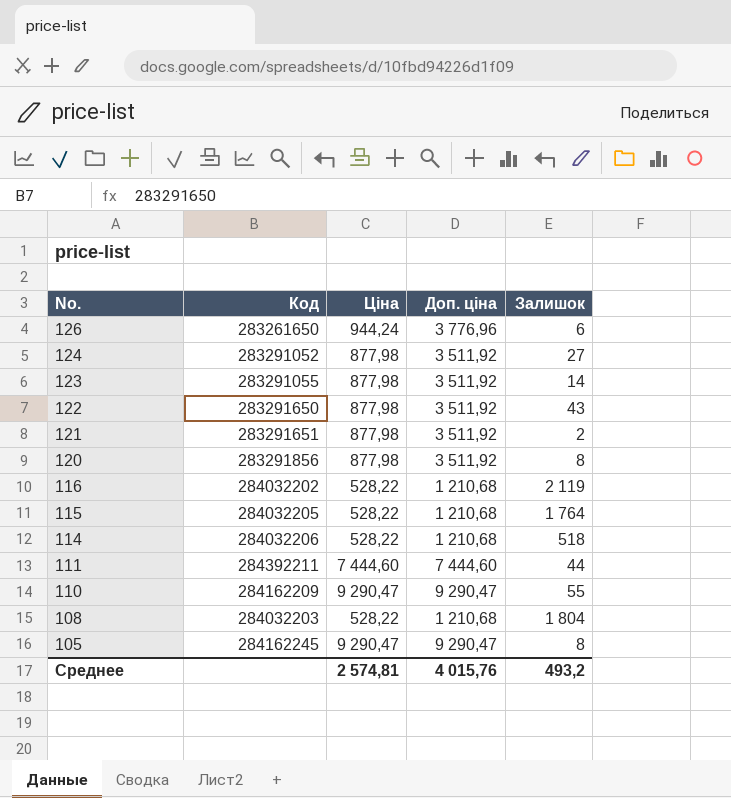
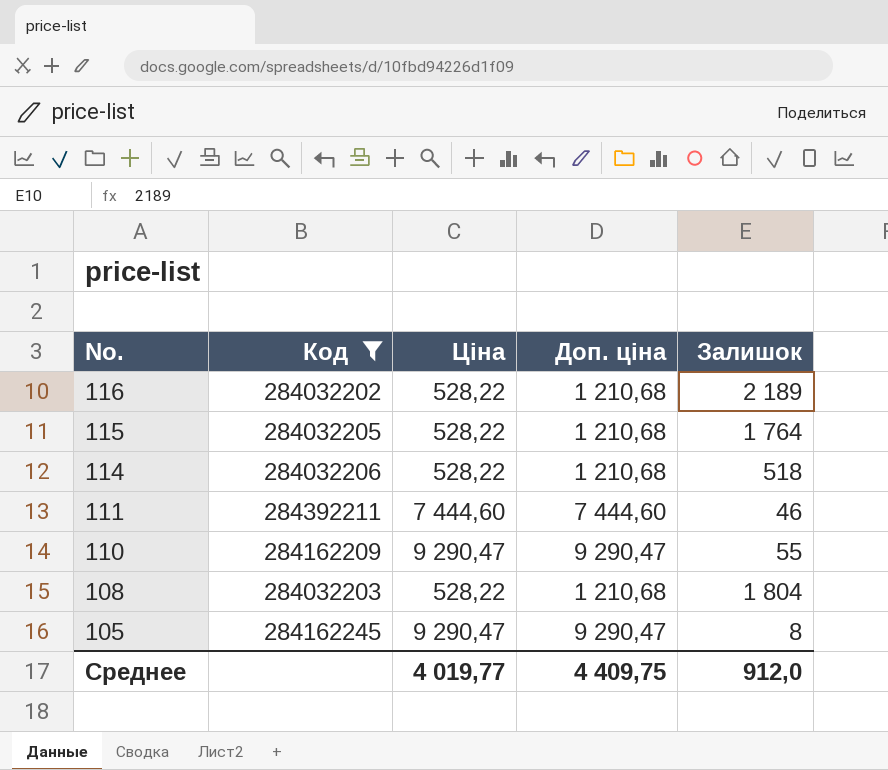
filter: none -> Код >= 284032202
116 | Залишок: 2 119 -> 2 189
111 | Залишок: 44 -> 46
Среднее | Ціна: 2 574,81 -> 4 019,77
Среднее | Доп. ціна: 4 015,76 -> 4 409,75
Среднее | Залишок: 493,2 -> 912,0

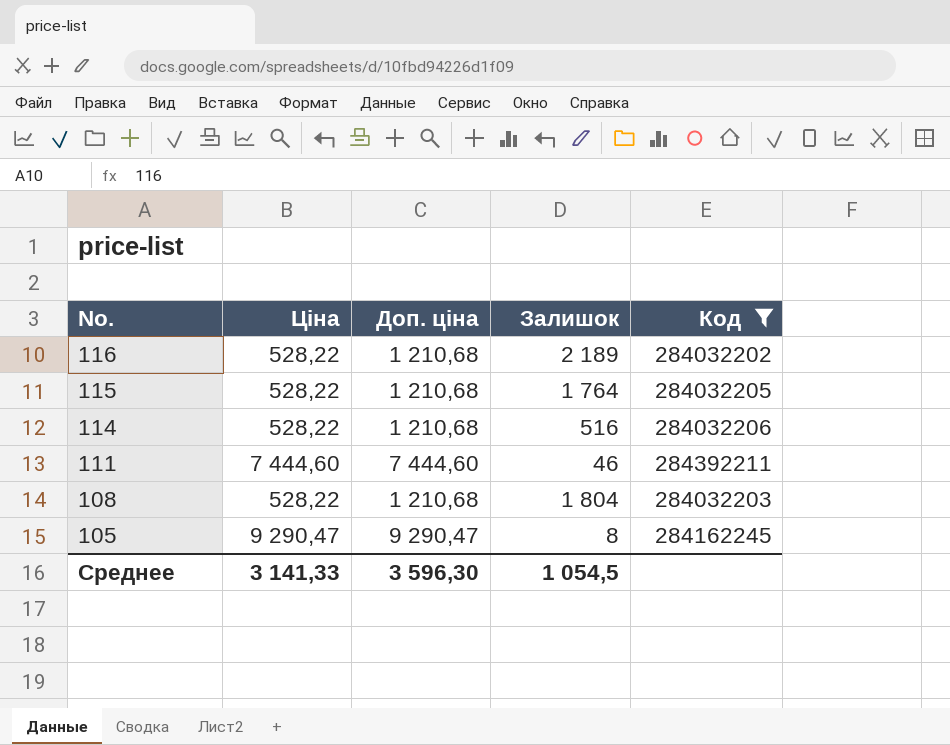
column Код | position: 2 -> 5
row 110: 284162209 | 9 290,47 | 9 290,47 | 55 -> none
114 | Залишок: 518 -> 516
Среднее | Ціна: 4 019,77 -> 3 141,33
Среднее | Доп. ціна: 4 409,75 -> 3 596,30
Среднее | Залишок: 912,0 -> 1 054,5

